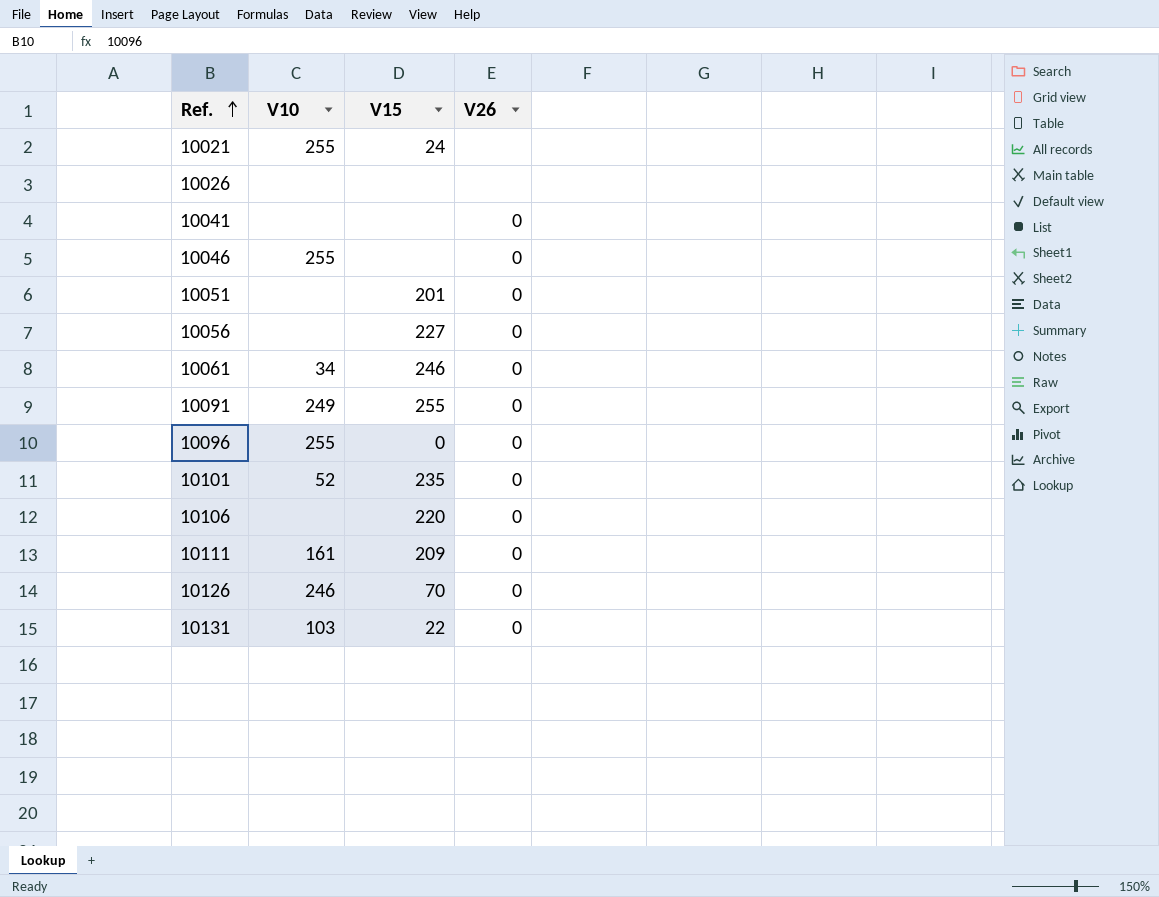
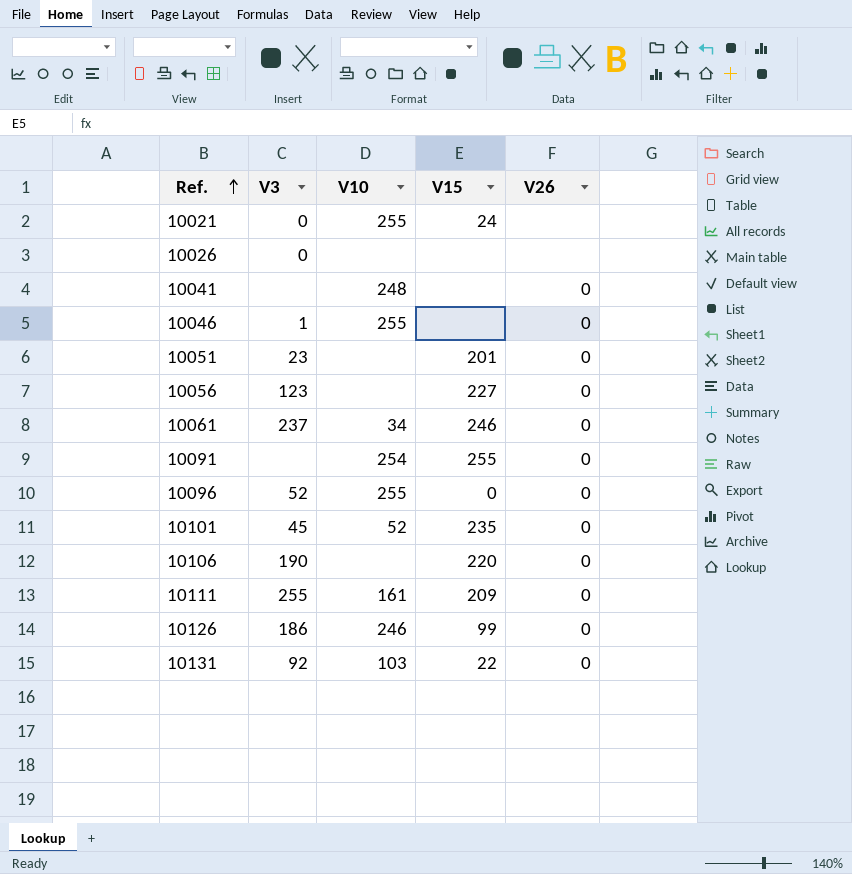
column V3 | position: none -> 2
10041 | V10: none -> 248
10091 | V10: 249 -> 254
10126 | V15: 70 -> 99

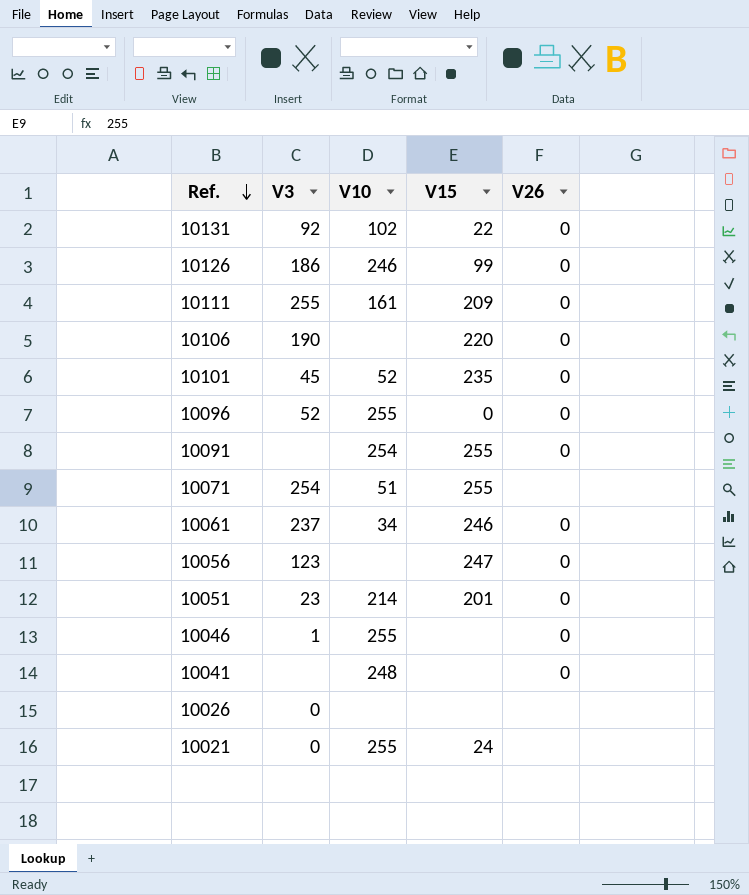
row order: Ref. ascending -> Ref. descending
10131 | V10: 103 -> 102
row 10071: none -> 254 | 51 | 255 | none
10056 | V15: 227 -> 247
10051 | V10: none -> 214

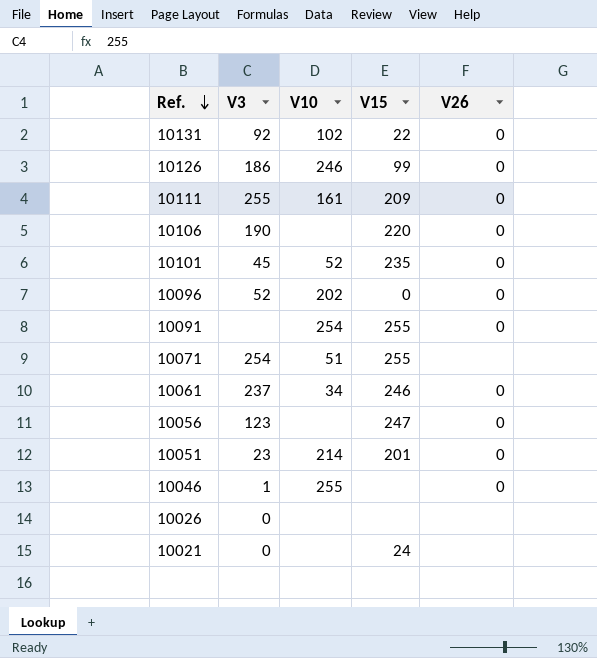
row 10041: none | 248 | none | 0 -> none
10096 | V10: 255 -> 202
10021 | V10: 255 -> none

